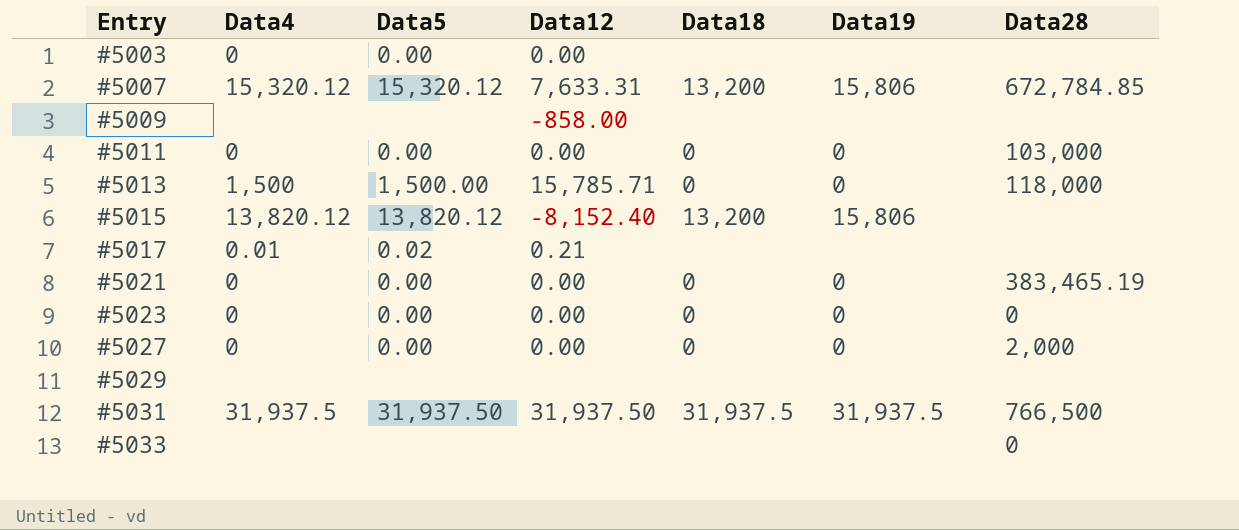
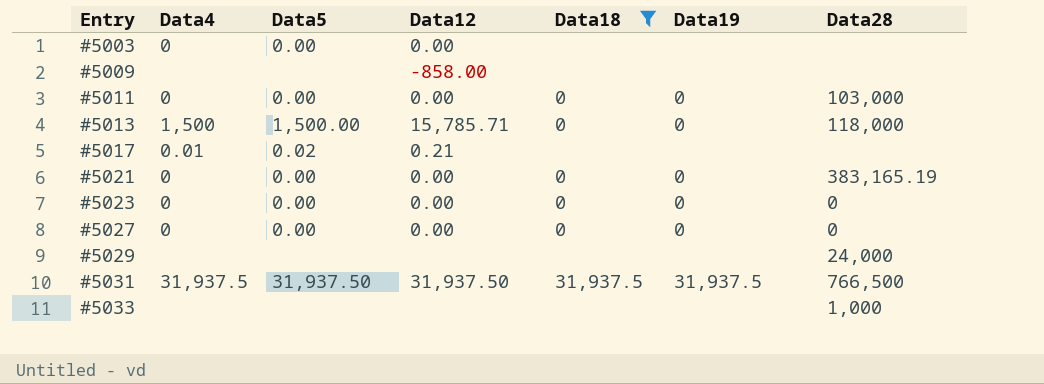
filter: none -> Data18 != 13,200
#5021 | Data28: 383,465.19 -> 383,165.19
#5027 | Data28: 2,000 -> 0
#5029 | Data28: none -> 24,000
#5033 | Data28: 0 -> 1,000

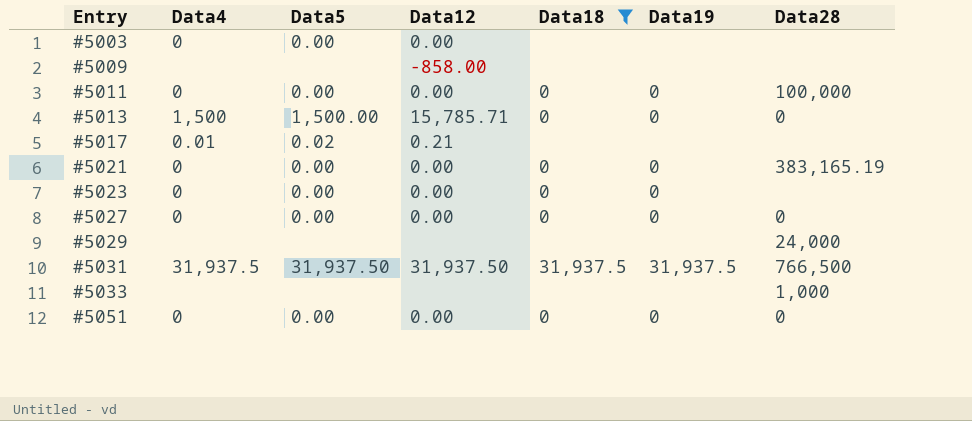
#5011 | Data28: 103,000 -> 100,000
#5013 | Data28: 118,000 -> 0
#5023 | Data28: 0 -> none
row #5051: none -> 0 | 0.00 | 0.00 | 0 | 0 | 0

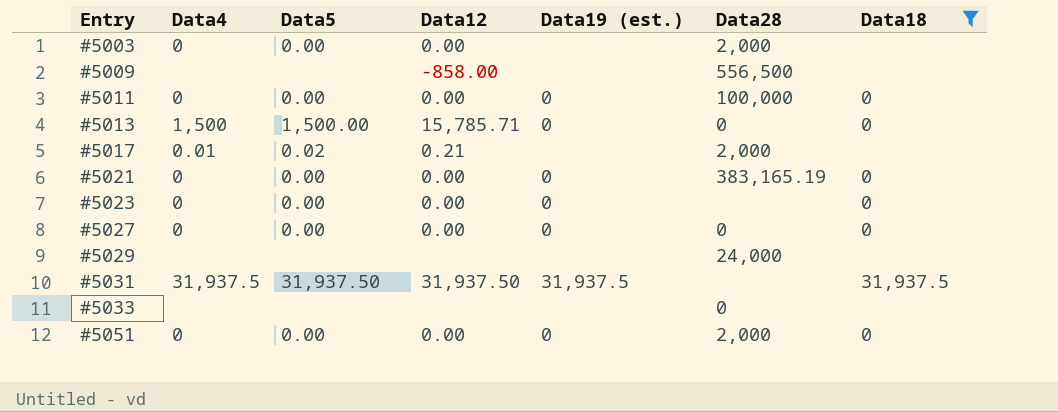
column name: Data19 -> Data19 (est.)
column Data18 | position: 5 -> 7
#5003 | Data28: none -> 2,000
#5009 | Data28: none -> 556,500
#5017 | Data28: none -> 2,000
#5031 | Data28: 766,500 -> none
#5033 | Data28: 1,000 -> 0
#5051 | Data28: 0 -> 2,000

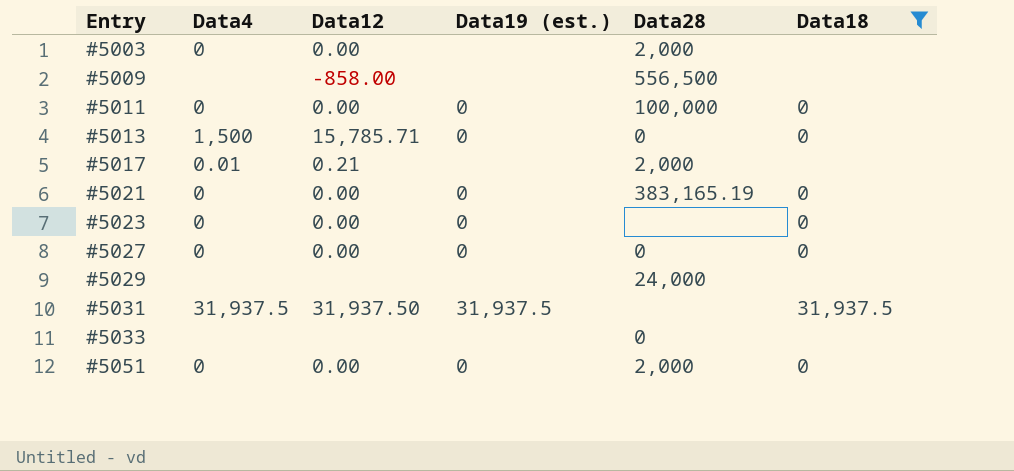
column Data5 | position: 3 -> none

